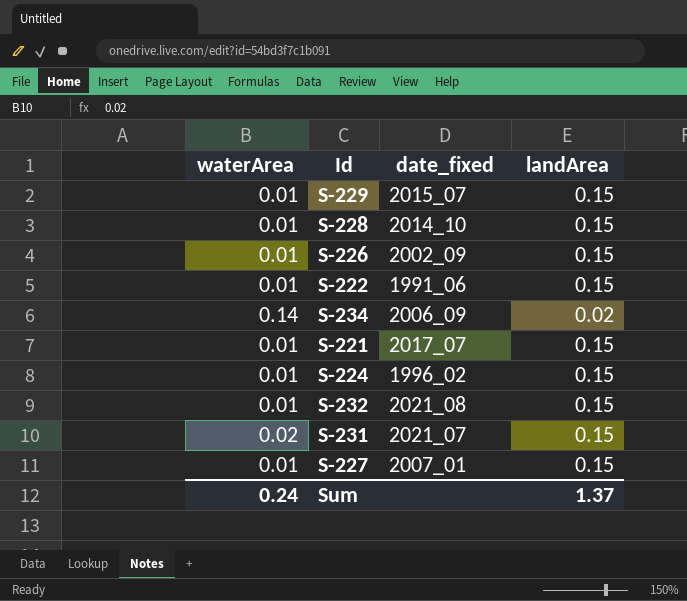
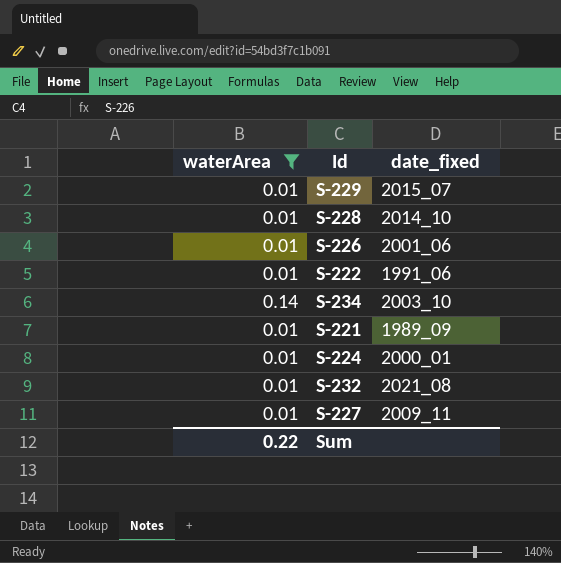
filter: none -> waterArea != 0.02
column landArea | position: 4 -> none
S-226 | date_fixed: 2002_09 -> 2001_06
S-234 | date_fixed: 2006_09 -> 2003_10
S-221 | date_fixed: 2017_07 -> 1989_09
S-224 | date_fixed: 1996_02 -> 2000_01
S-227 | date_fixed: 2007_01 -> 2009_11
Sum | waterArea: 0.24 -> 0.22

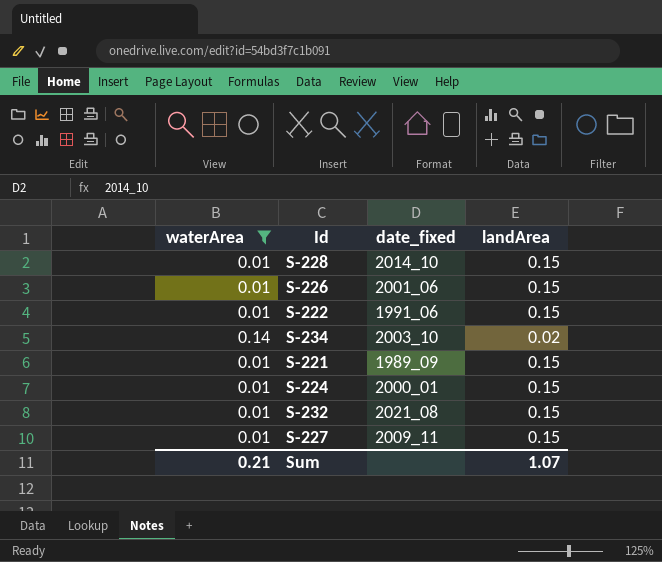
column landArea | position: none -> 4
row S-229: 0.01 | 2015_07 -> none
Sum | waterArea: 0.22 -> 0.21

